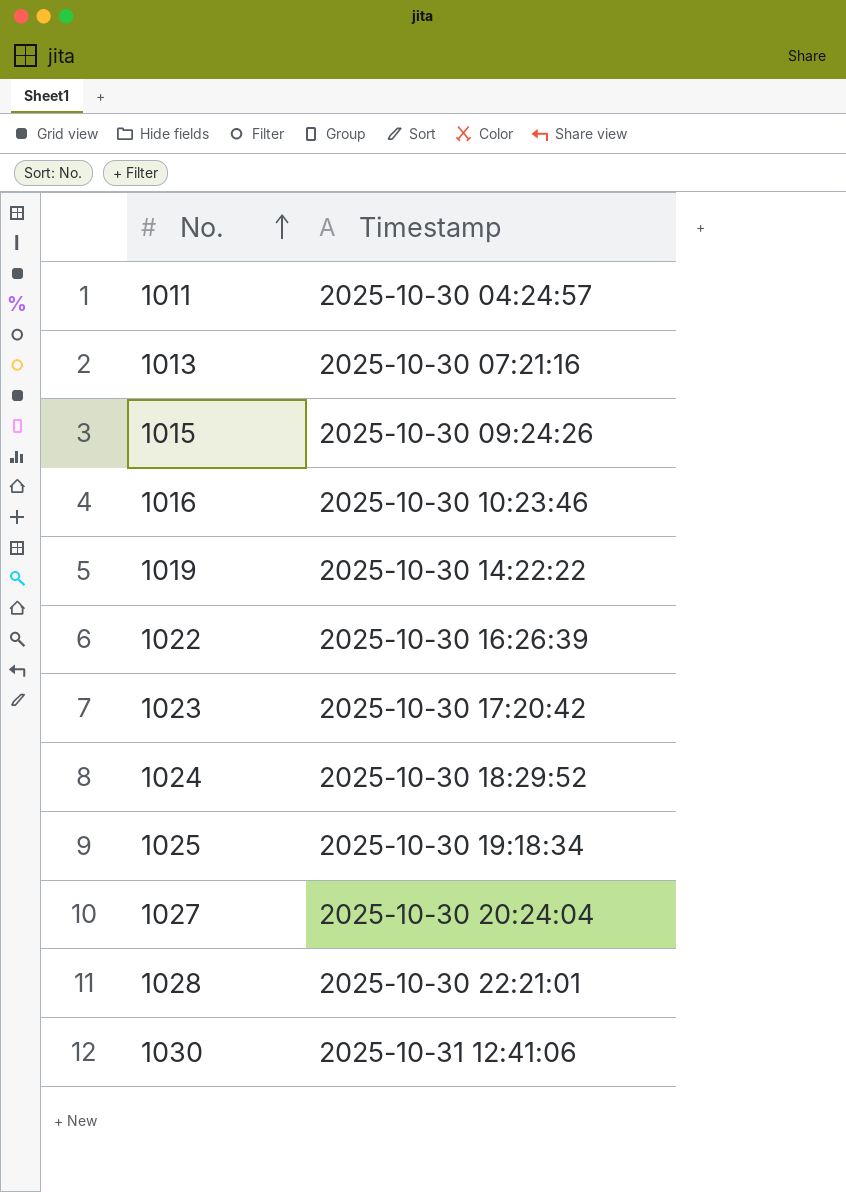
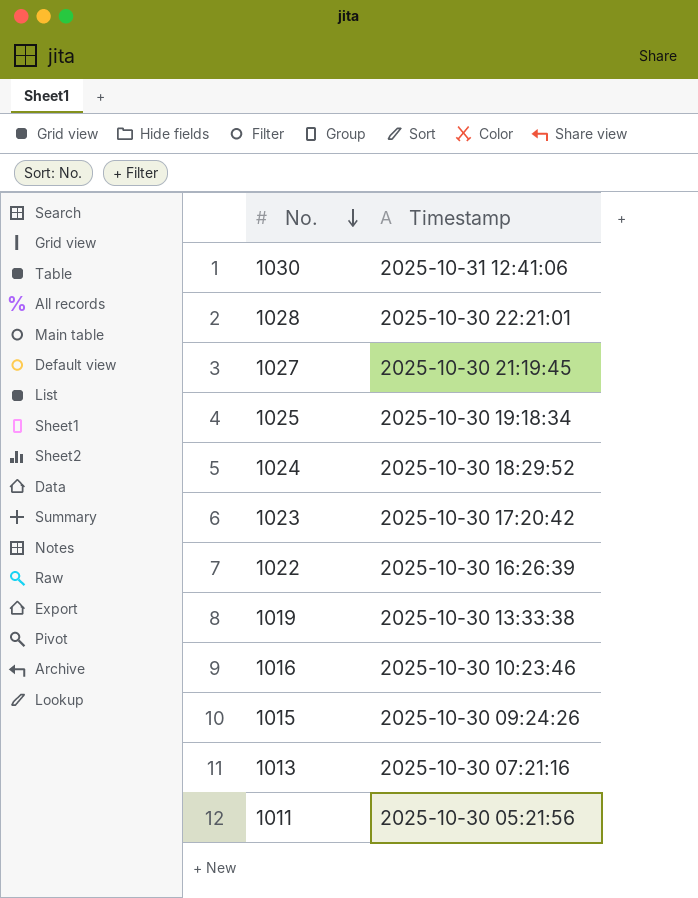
row order: No. ascending -> No. descending
1027 | Timestamp: 2025-10-30 20:24:04 -> 2025-10-30 21:19:45
1019 | Timestamp: 2025-10-30 14:22:22 -> 2025-10-30 13:33:38
1011 | Timestamp: 2025-10-30 04:24:57 -> 2025-10-30 05:21:56

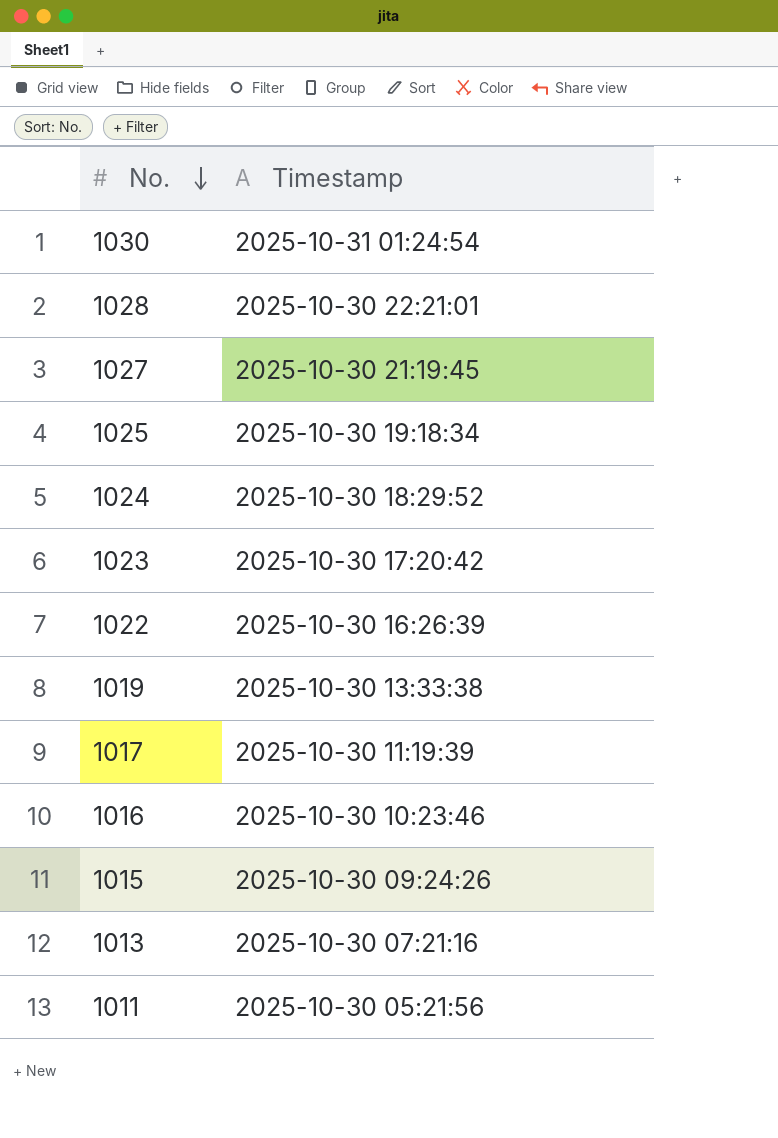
1030 | Timestamp: 2025-10-31 12:41:06 -> 2025-10-31 01:24:54
row 1017: none -> 2025-10-30 11:19:39

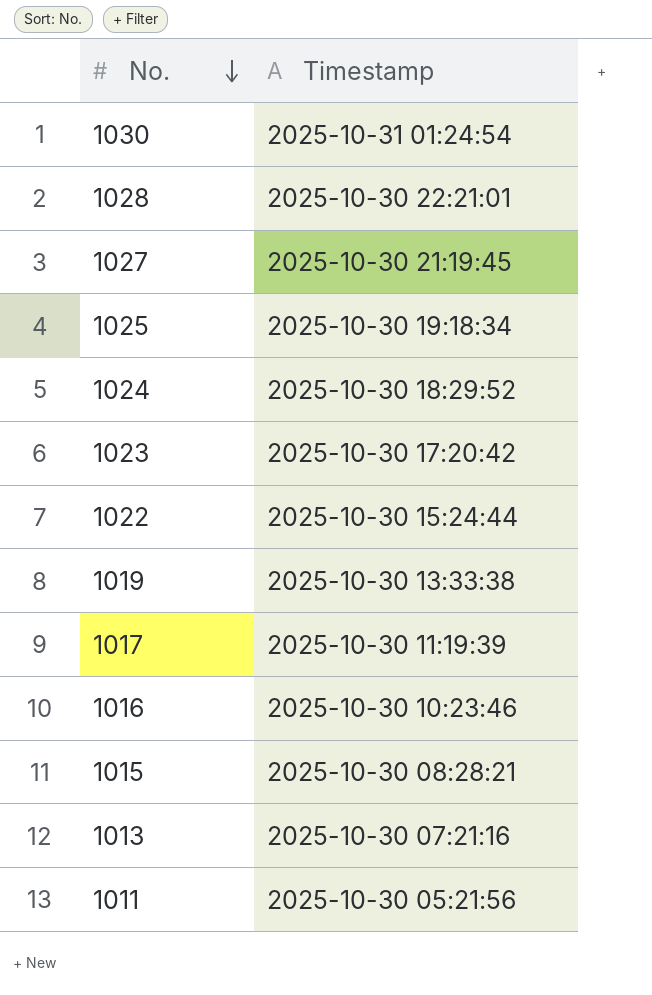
1022 | Timestamp: 2025-10-30 16:26:39 -> 2025-10-30 15:24:44
1015 | Timestamp: 2025-10-30 09:24:26 -> 2025-10-30 08:28:21

